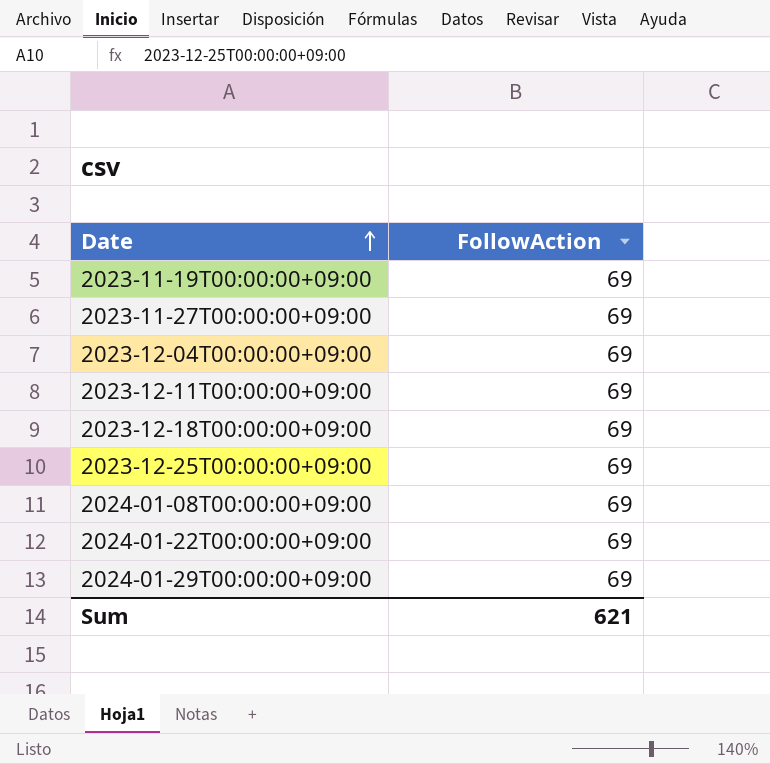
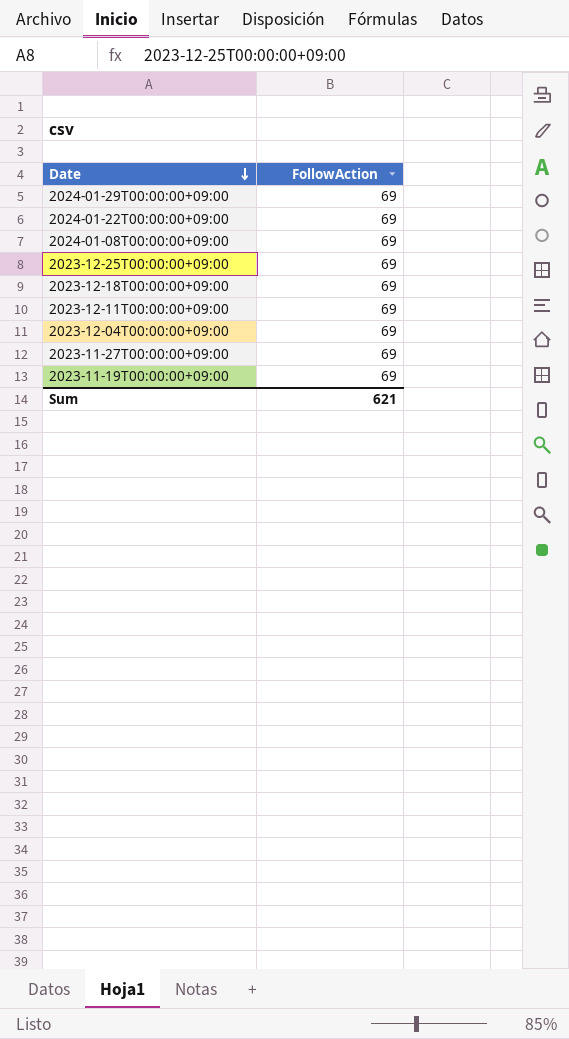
row order: Date ascending -> Date descending

